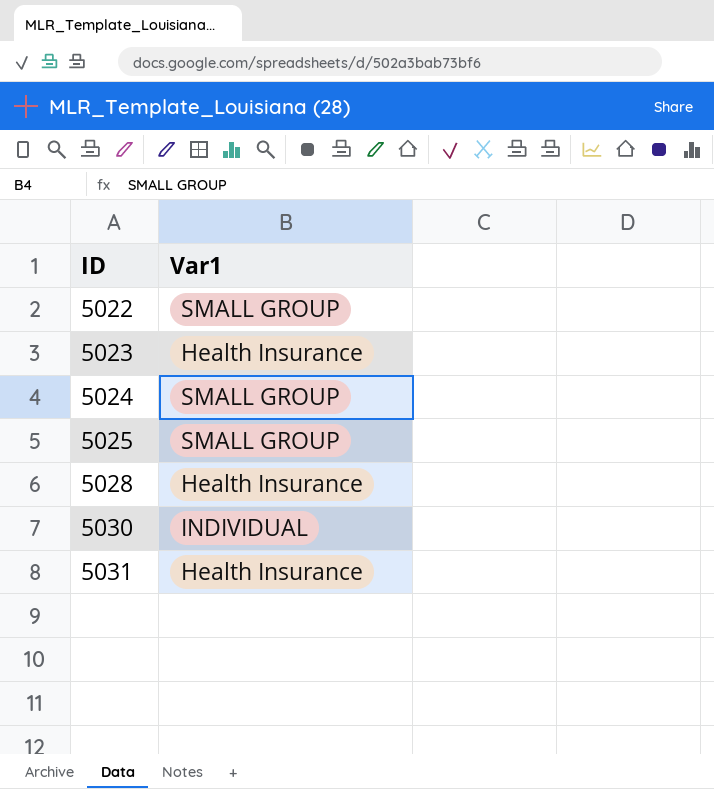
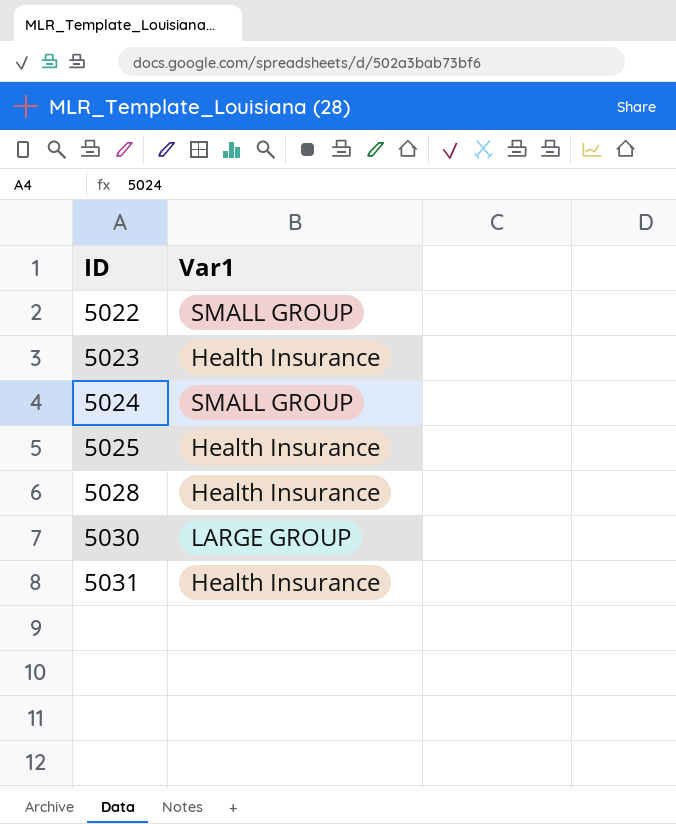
5025 | Var1: SMALL GROUP -> Health Insurance
5030 | Var1: INDIVIDUAL -> LARGE GROUP

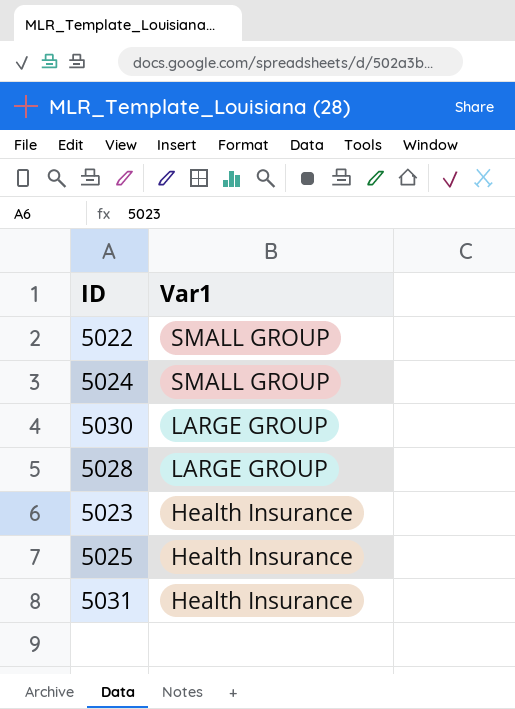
row order: ID ascending -> Var1 descending
5028 | Var1: Health Insurance -> LARGE GROUP

